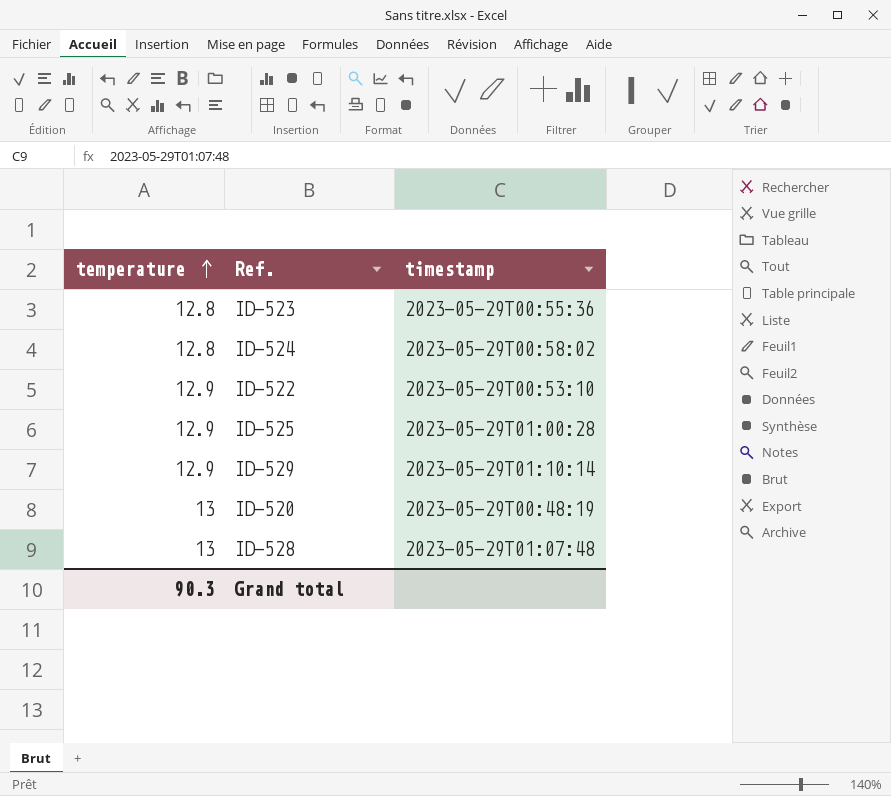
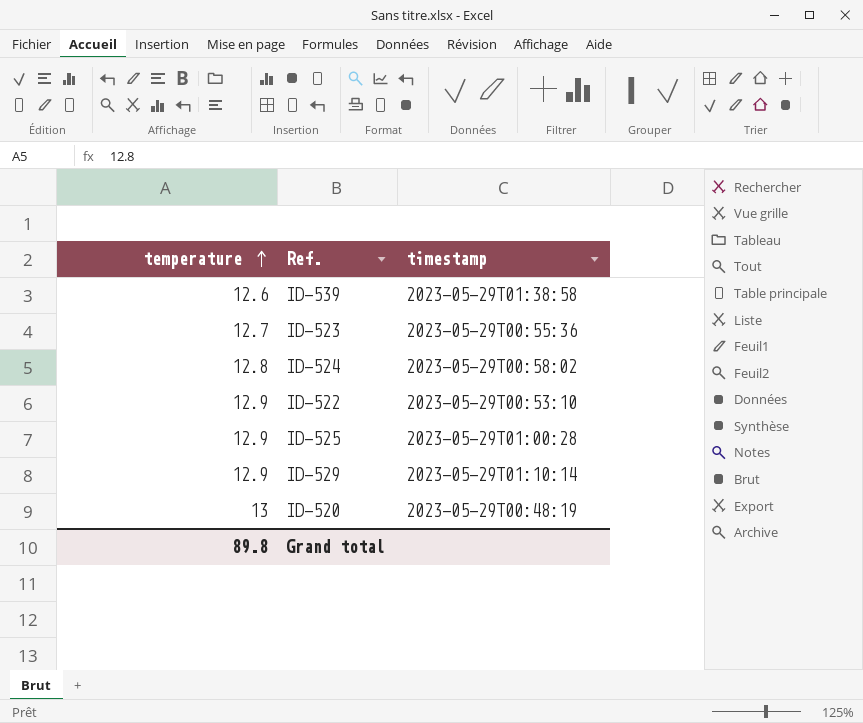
row ID-528: 13 | 2023-05-29T01:07:48 -> none
row ID-539: none -> 12.6 | 2023-05-29T01:38:58
ID-523 | temperature: 12.8 -> 12.7
Grand total | temperature: 90.3 -> 89.8

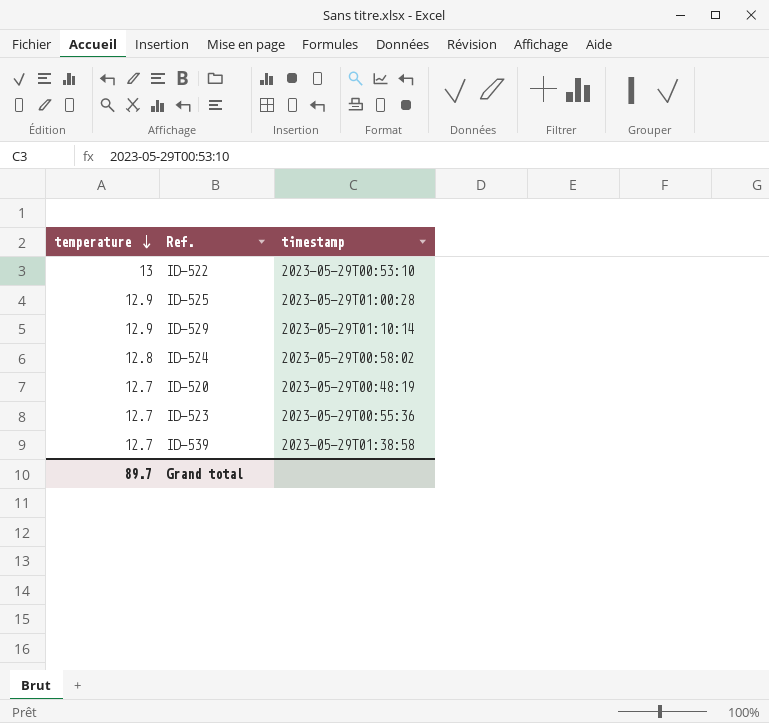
row order: temperature ascending -> temperature descending
ID-522 | temperature: 12.9 -> 13
ID-520 | temperature: 13 -> 12.7
ID-539 | temperature: 12.6 -> 12.7
Grand total | temperature: 89.8 -> 89.7

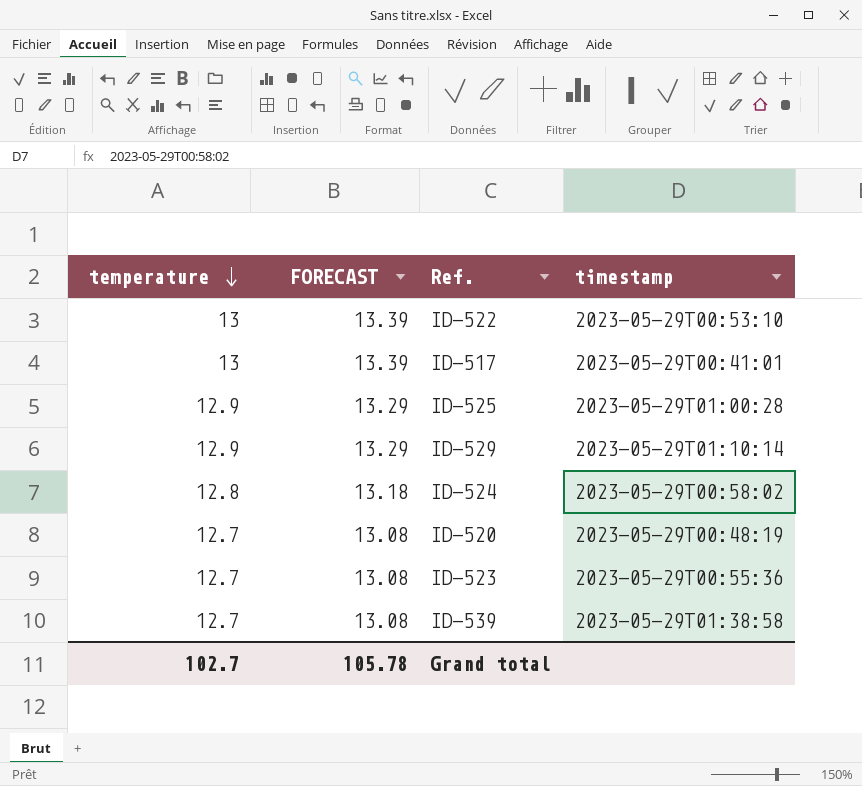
column FORECAST | formula: none -> [temperature] * 1.03
row ID-517: none -> 13 | 13.39 | 2023-05-29T00:41:01
Grand total | temperature: 89.7 -> 102.7

